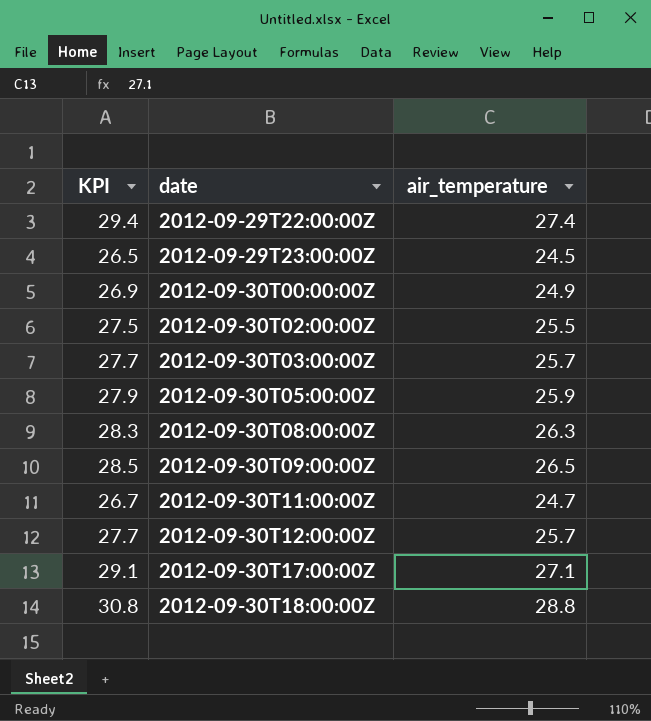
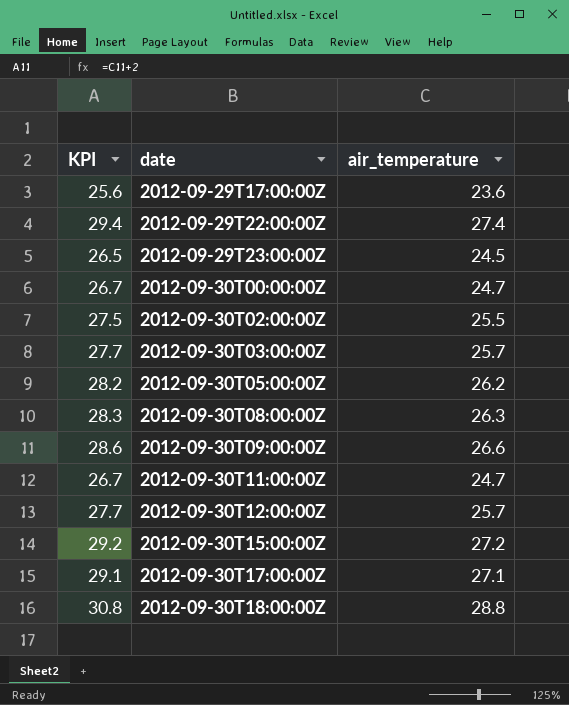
row 2012-09-29T17:00:00Z: none -> 25.6 | 23.6
2012-09-30T00:00:00Z | KPI: 26.9 -> 26.7
2012-09-30T00:00:00Z | air_temperature: 24.9 -> 24.7
2012-09-30T05:00:00Z | KPI: 27.9 -> 28.2
2012-09-30T05:00:00Z | air_temperature: 25.9 -> 26.2
2012-09-30T09:00:00Z | KPI: 28.5 -> 28.6
2012-09-30T09:00:00Z | air_temperature: 26.5 -> 26.6
row 2012-09-30T15:00:00Z: none -> 29.2 | 27.2

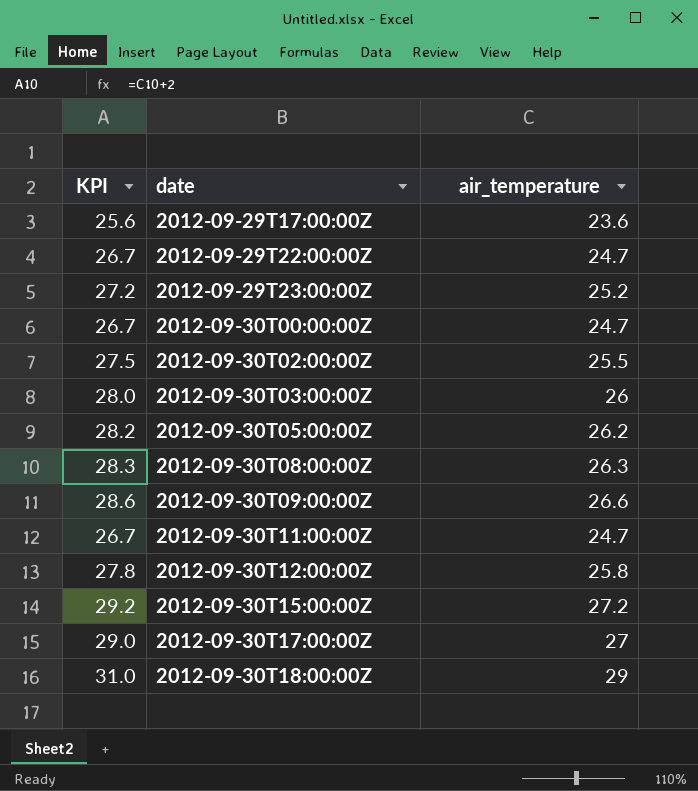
2012-09-29T22:00:00Z | KPI: 29.4 -> 26.7
2012-09-29T22:00:00Z | air_temperature: 27.4 -> 24.7
2012-09-29T23:00:00Z | KPI: 26.5 -> 27.2
2012-09-29T23:00:00Z | air_temperature: 24.5 -> 25.2
2012-09-30T03:00:00Z | KPI: 27.7 -> 28.0
2012-09-30T03:00:00Z | air_temperature: 25.7 -> 26
2012-09-30T12:00:00Z | KPI: 27.7 -> 27.8
2012-09-30T12:00:00Z | air_temperature: 25.7 -> 25.8
2012-09-30T17:00:00Z | KPI: 29.1 -> 29.0
2012-09-30T17:00:00Z | air_temperature: 27.1 -> 27
2012-09-30T18:00:00Z | KPI: 30.8 -> 31.0
2012-09-30T18:00:00Z | air_temperature: 28.8 -> 29

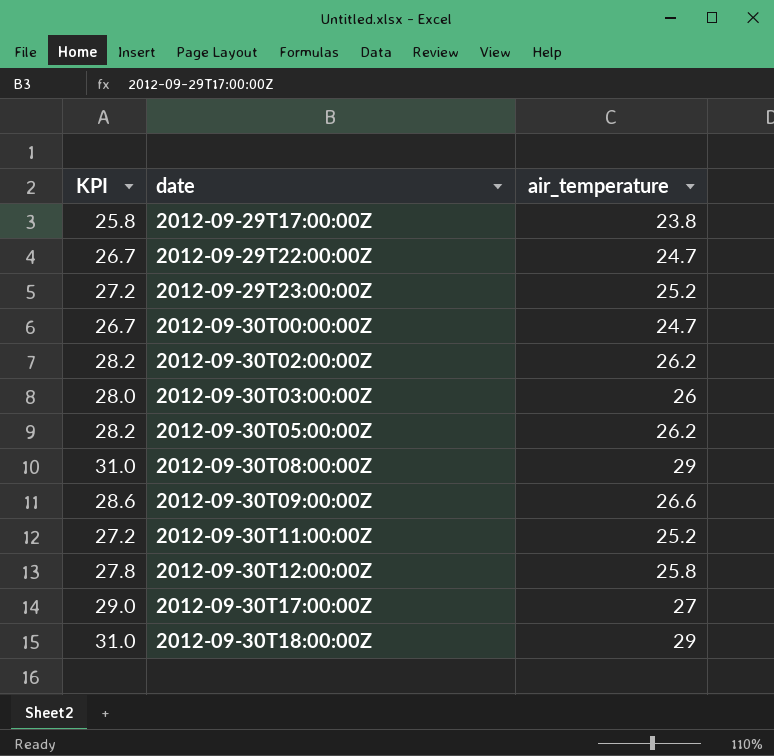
row 2012-09-30T15:00:00Z: 29.2 | 27.2 -> none
2012-09-29T17:00:00Z | KPI: 25.6 -> 25.8
2012-09-29T17:00:00Z | air_temperature: 23.6 -> 23.8
2012-09-30T02:00:00Z | KPI: 27.5 -> 28.2
2012-09-30T02:00:00Z | air_temperature: 25.5 -> 26.2
2012-09-30T08:00:00Z | KPI: 28.3 -> 31.0
2012-09-30T08:00:00Z | air_temperature: 26.3 -> 29
2012-09-30T11:00:00Z | KPI: 26.7 -> 27.2
2012-09-30T11:00:00Z | air_temperature: 24.7 -> 25.2

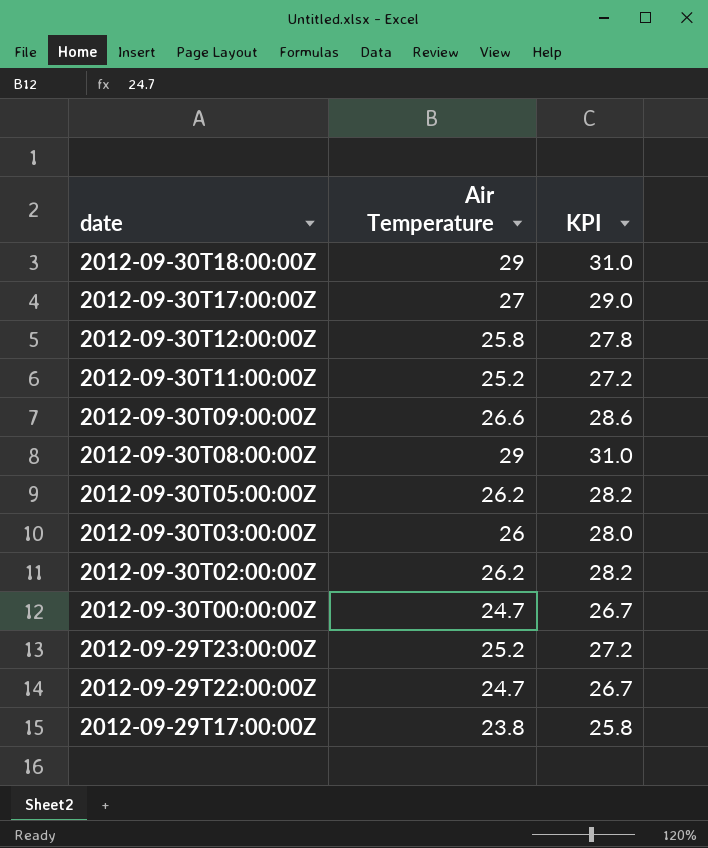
row order: date ascending -> date descending
column name: air_temperature -> Air Temperature
column KPI | position: 1 -> 3

